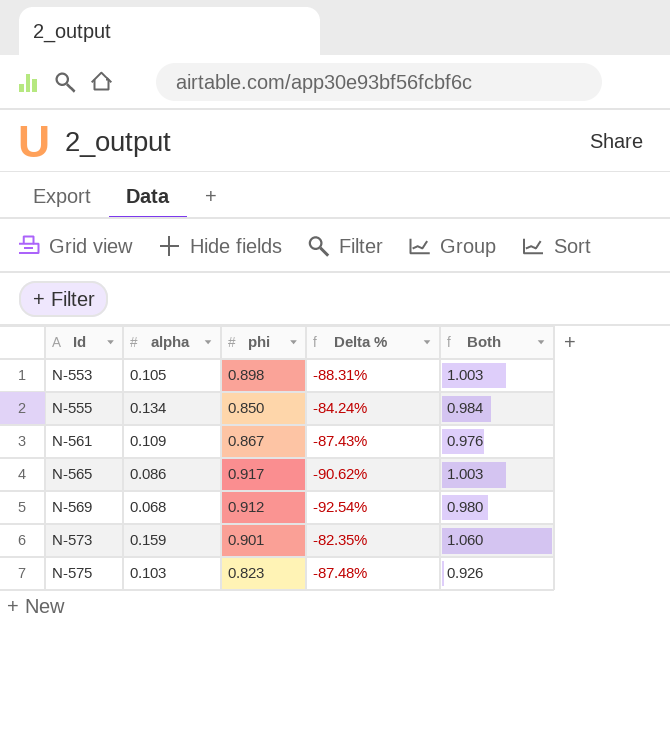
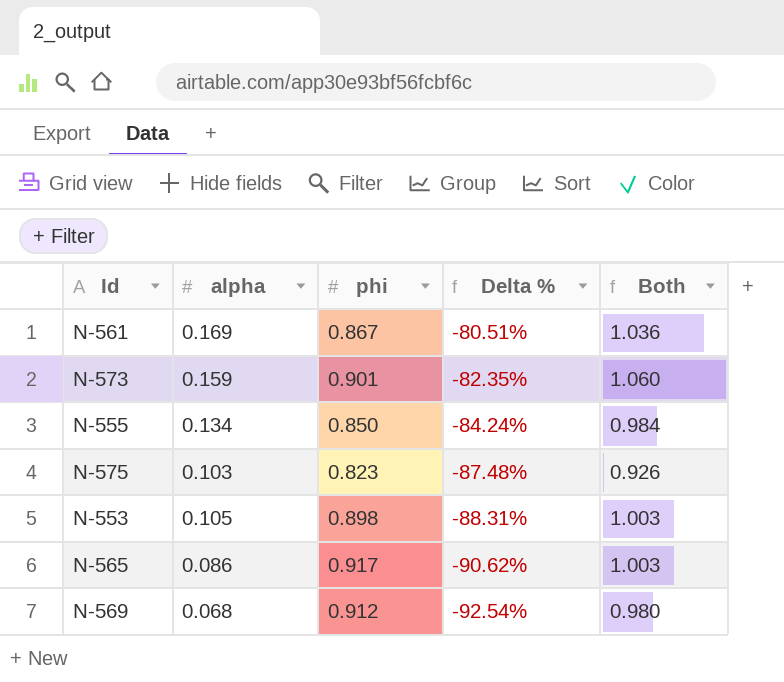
row order: Id ascending -> Delta % descending
N-561 | alpha: 0.109 -> 0.169
N-561 | Delta %: -87.43% -> -80.51%
N-561 | Both: 0.976 -> 1.036

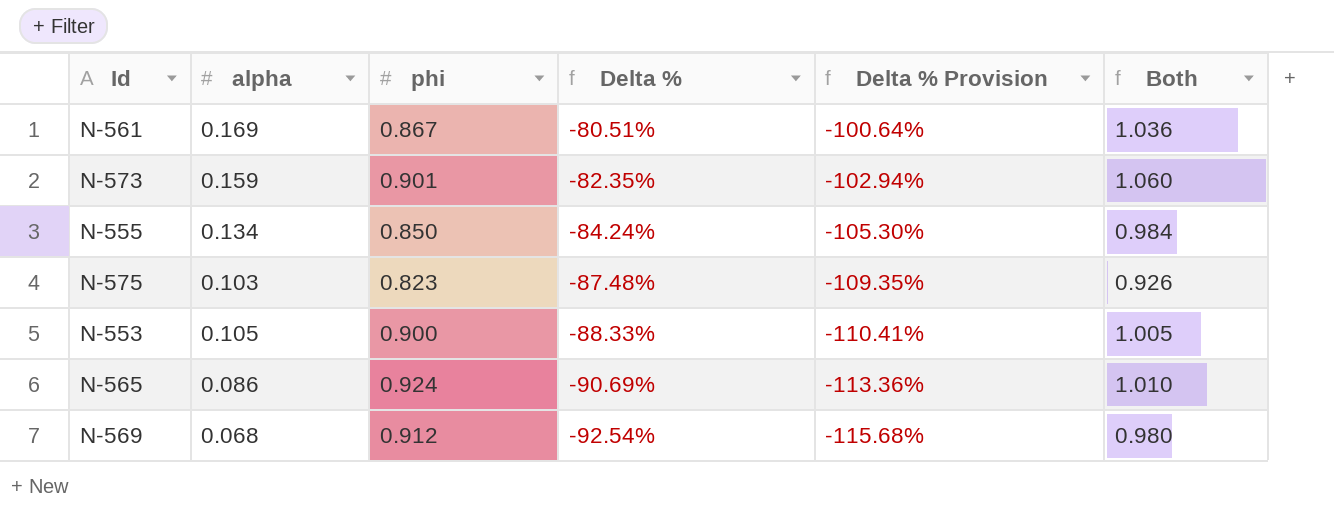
column Delta % Provision | formula: none -> [Delta %] * 1.25
N-553 | phi: 0.898 -> 0.900
N-553 | Delta %: -88.31% -> -88.33%
N-553 | Both: 1.003 -> 1.005
N-565 | phi: 0.917 -> 0.924
N-565 | Delta %: -90.62% -> -90.69%
N-565 | Both: 1.003 -> 1.010

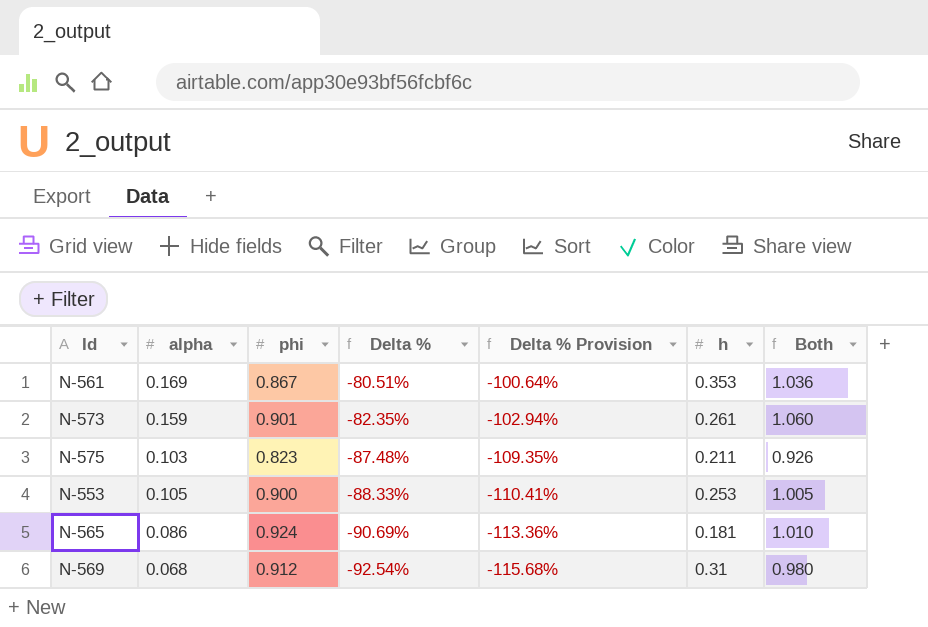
column h | position: none -> 6
row N-555: 0.134 | 0.850 | -84.24% | -105.30% | 0.984 -> none

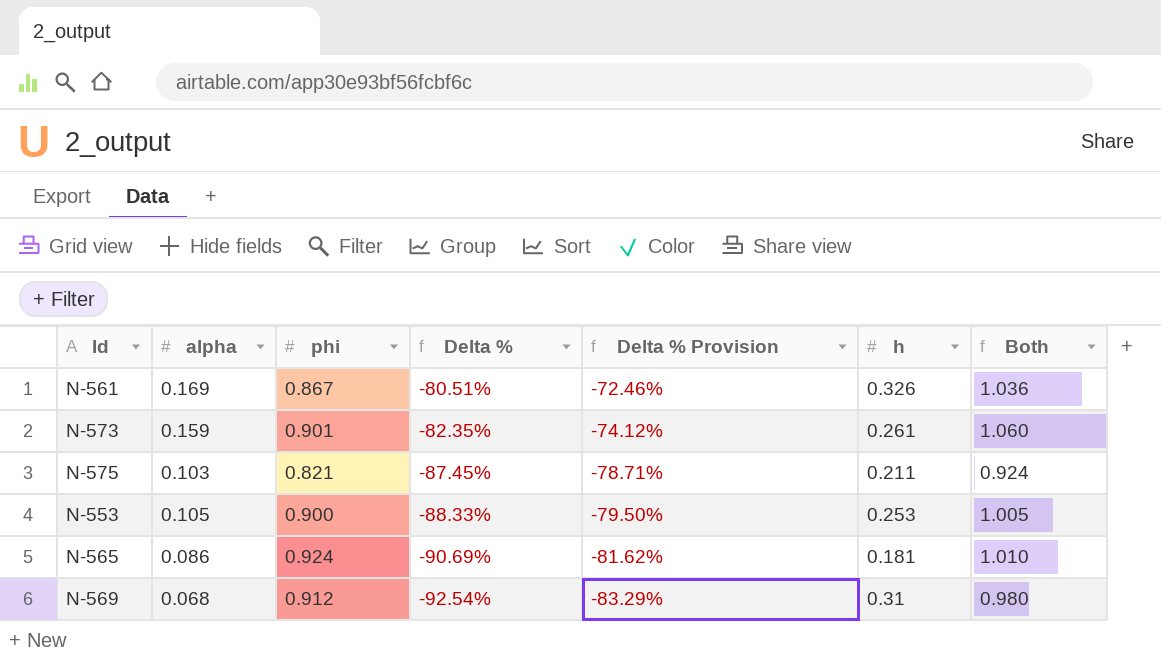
column Delta % Provision | formula: [Delta %] * 1.25 -> [Delta %] * 0.9
N-561 | h: 0.353 -> 0.326
N-575 | phi: 0.823 -> 0.821
N-575 | Delta %: -87.48% -> -87.45%
N-575 | Both: 0.926 -> 0.924

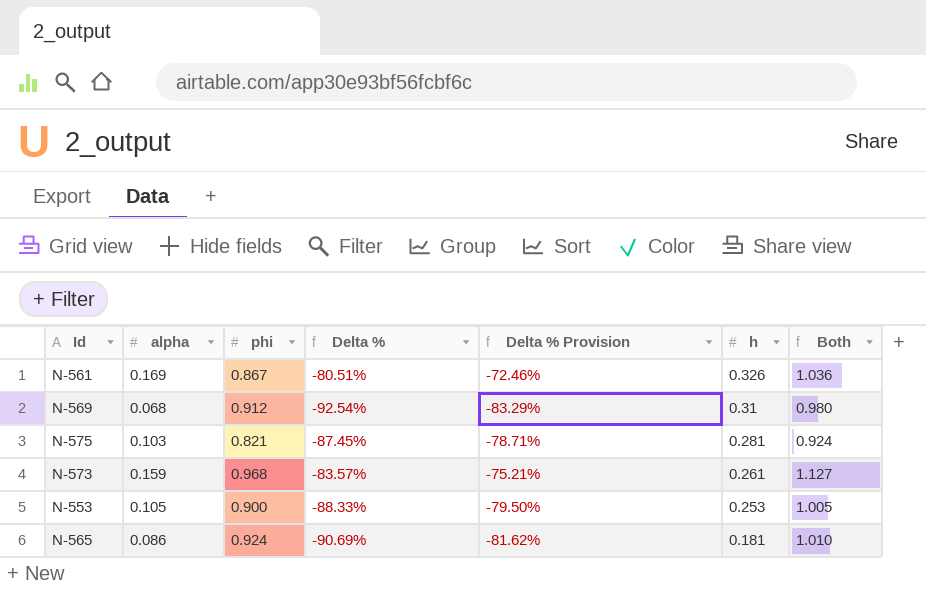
row order: Delta % descending -> h descending
N-575 | h: 0.211 -> 0.281
N-573 | phi: 0.901 -> 0.968
N-573 | Delta %: -82.35% -> -83.57%
N-573 | Delta % Provision: -74.12% -> -75.21%
N-573 | Both: 1.060 -> 1.127

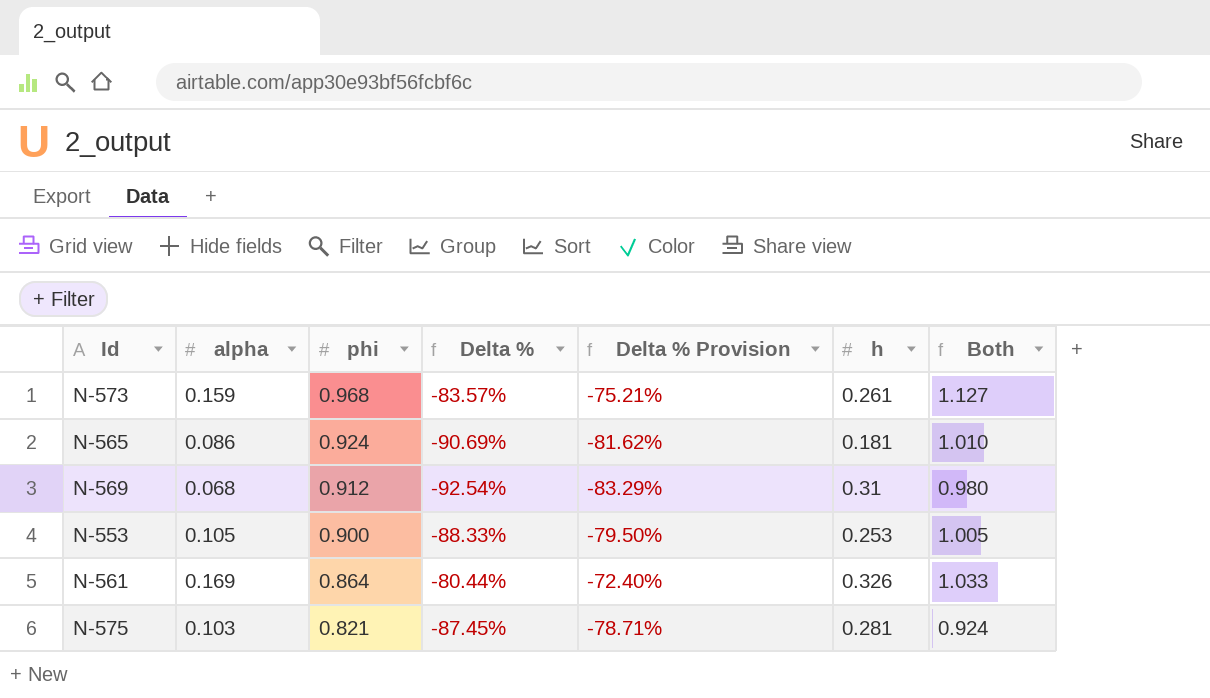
row order: h descending -> phi descending
N-561 | phi: 0.867 -> 0.864
N-561 | Delta %: -80.51% -> -80.44%
N-561 | Delta % Provision: -72.46% -> -72.40%
N-561 | Both: 1.036 -> 1.033

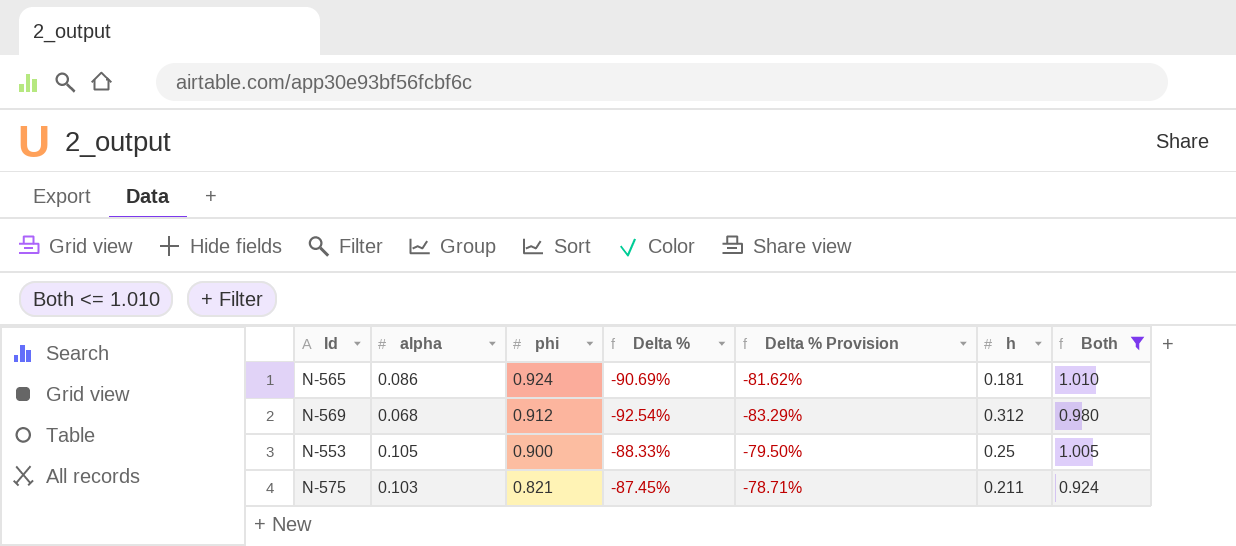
filter: none -> Both <= 1.010
N-569 | h: 0.31 -> 0.312
N-553 | h: 0.253 -> 0.25
N-575 | h: 0.281 -> 0.211

